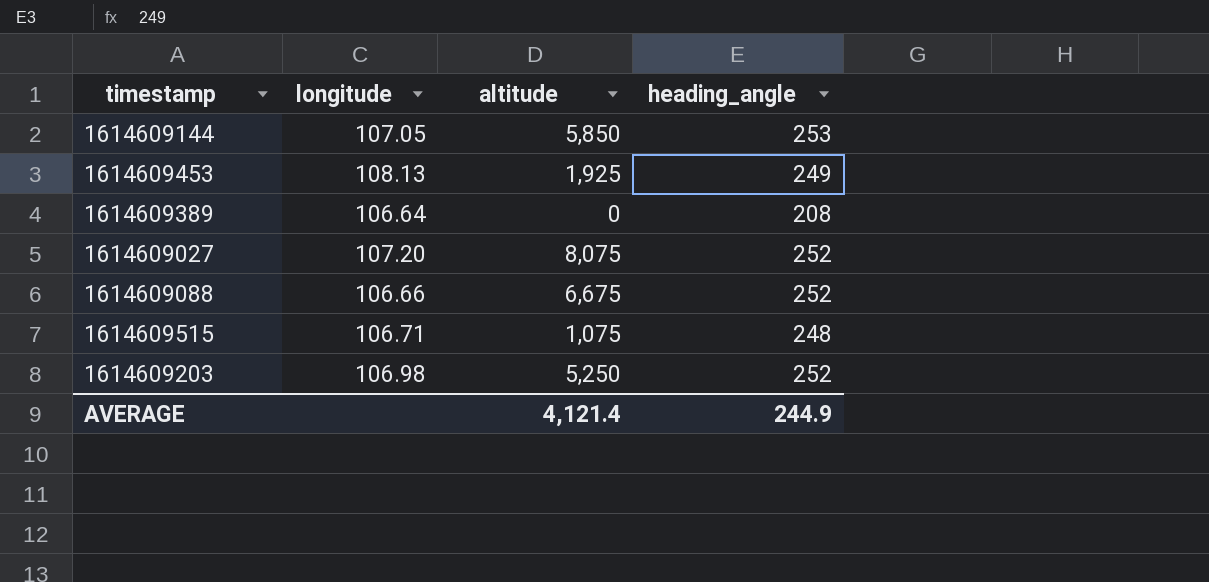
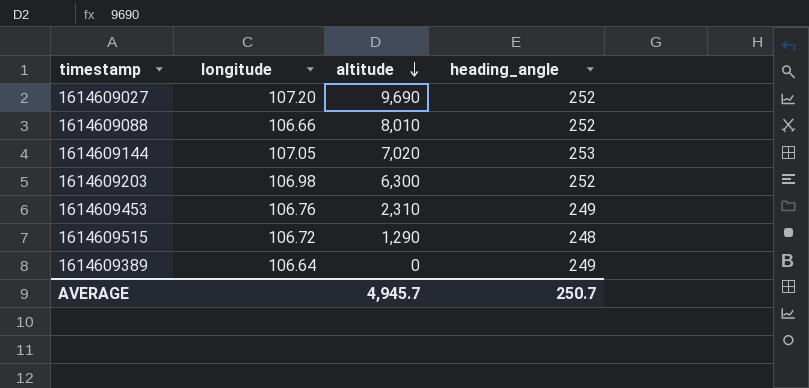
row order: none -> altitude descending
1614609027 | altitude: 8,075 -> 9,690
1614609088 | altitude: 6,675 -> 8,010
1614609144 | altitude: 5,850 -> 7,020
1614609203 | altitude: 5,250 -> 6,300
1614609453 | longitude: 108.13 -> 106.76
1614609453 | altitude: 1,925 -> 2,310
1614609515 | longitude: 106.71 -> 106.72
1614609515 | altitude: 1,075 -> 1,290
1614609389 | heading_angle: 208 -> 249
AVERAGE | altitude: 4,121.4 -> 4,945.7
AVERAGE | heading_angle: 244.9 -> 250.7

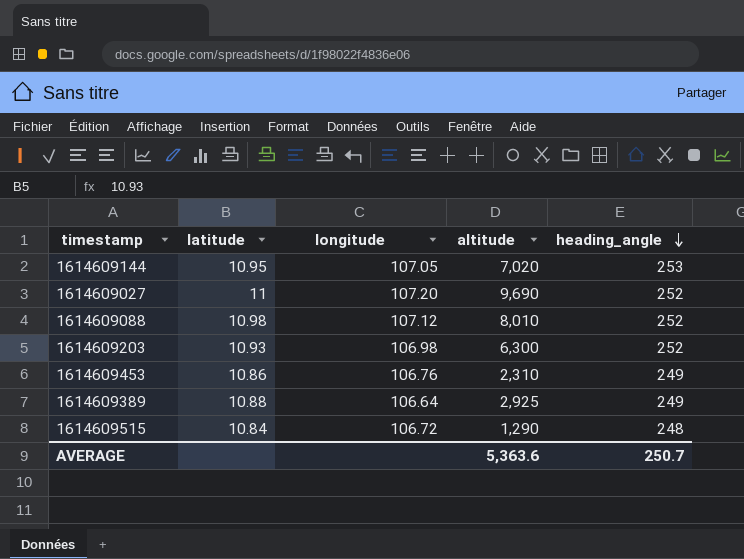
row order: altitude descending -> heading_angle descending
column latitude | position: none -> 2
1614609088 | longitude: 106.66 -> 107.12
1614609389 | altitude: 0 -> 2,925
AVERAGE | altitude: 4,945.7 -> 5,363.6

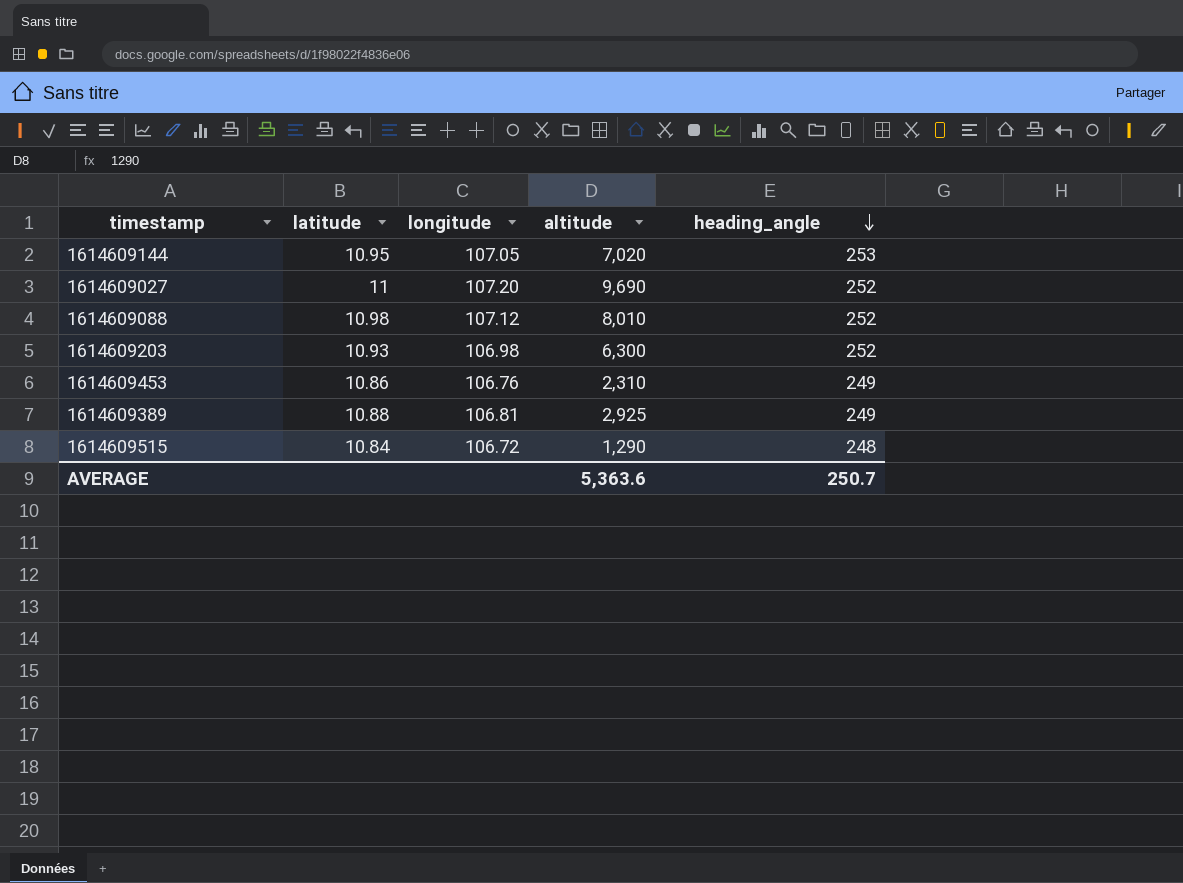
1614609389 | longitude: 106.64 -> 106.81

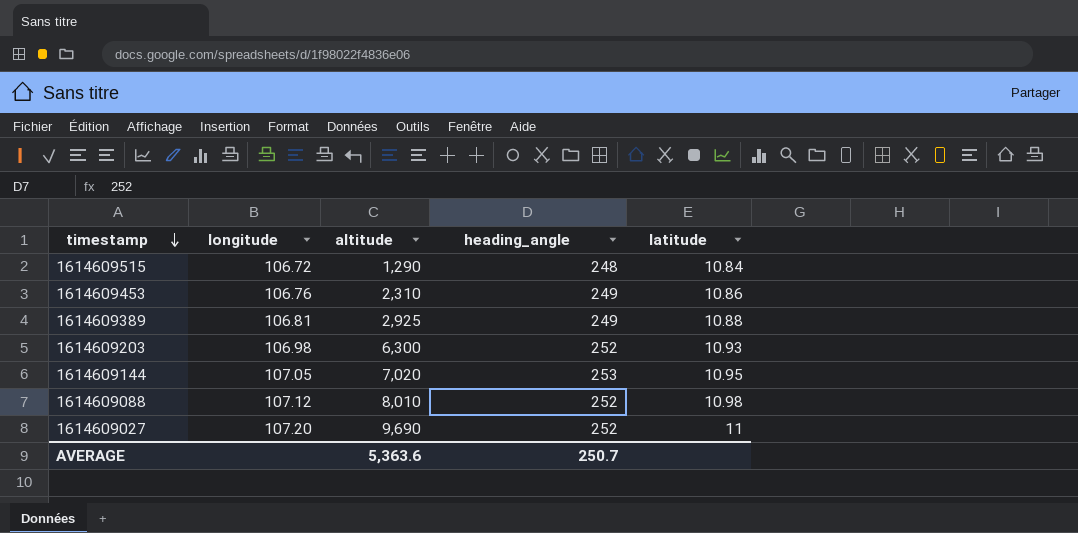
row order: heading_angle descending -> timestamp descending
column latitude | position: 2 -> 5

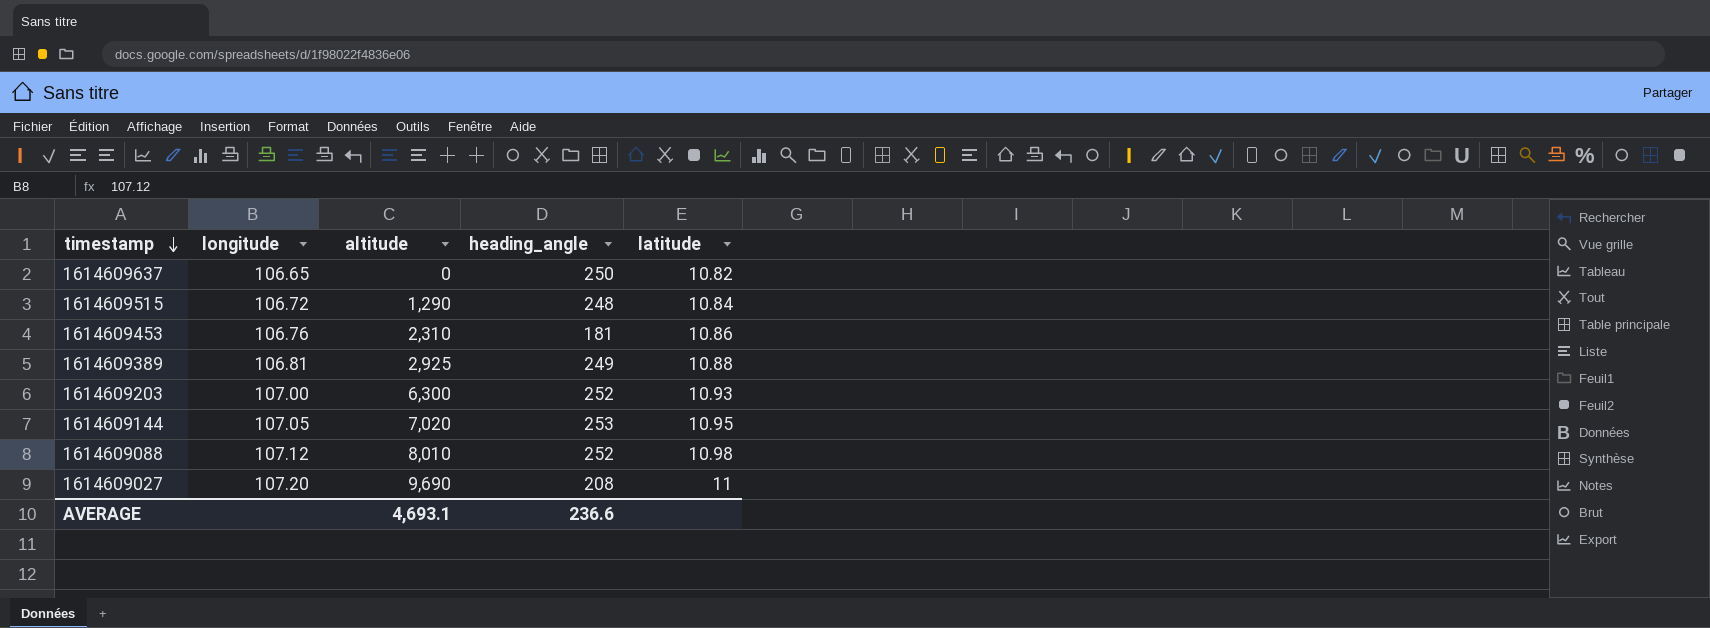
row 1614609637: none -> 106.65 | 0 | 250 | 10.82
1614609453 | heading_angle: 249 -> 181
1614609203 | longitude: 106.98 -> 107.00
1614609027 | heading_angle: 252 -> 208
AVERAGE | altitude: 5,363.6 -> 4,693.1
AVERAGE | heading_angle: 250.7 -> 236.6

